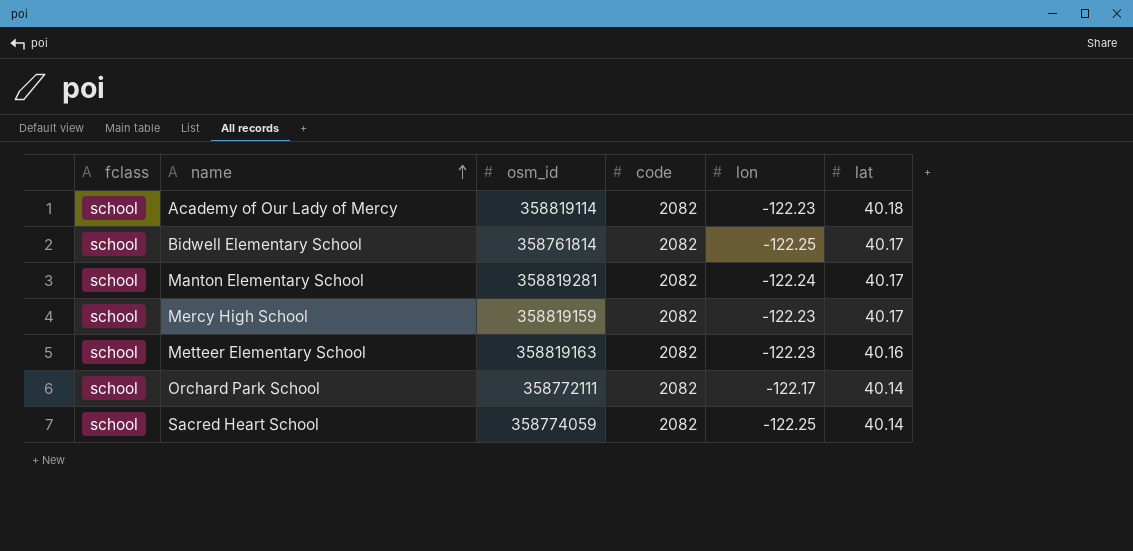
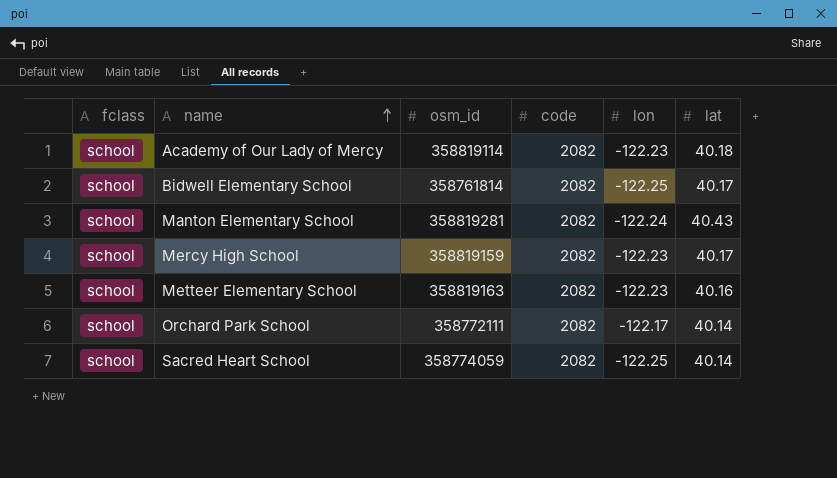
Manton Elementary School | lat: 40.17 -> 40.43

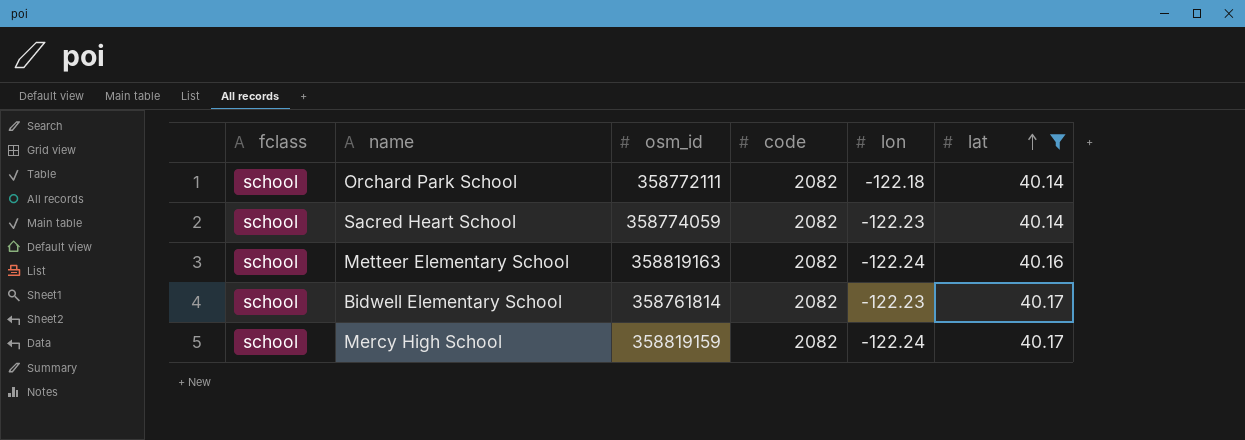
filter: none -> lat <= 40.17
row order: name ascending -> lat ascending
Orchard Park School | lon: -122.17 -> -122.18
Sacred Heart School | lon: -122.25 -> -122.23
Metteer Elementary School | lon: -122.23 -> -122.24
Bidwell Elementary School | lon: -122.25 -> -122.23
Mercy High School | lon: -122.23 -> -122.24

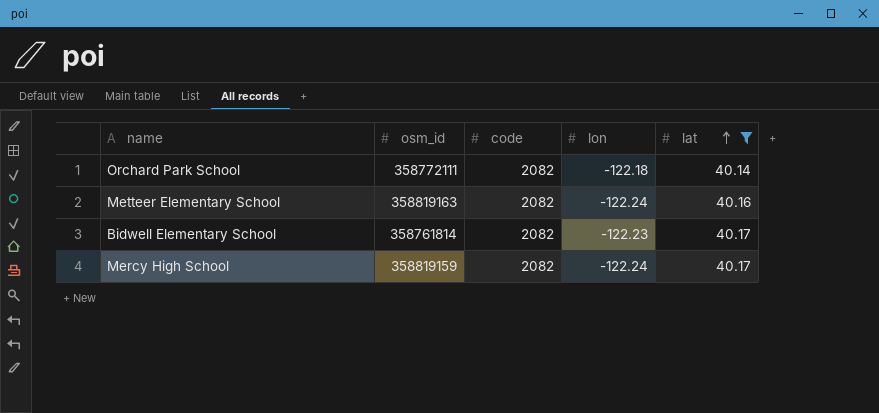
column fclass | position: 1 -> none
row Sacred Heart School: school | 358774059 | 2082 | -122.23 | 40.14 -> none

